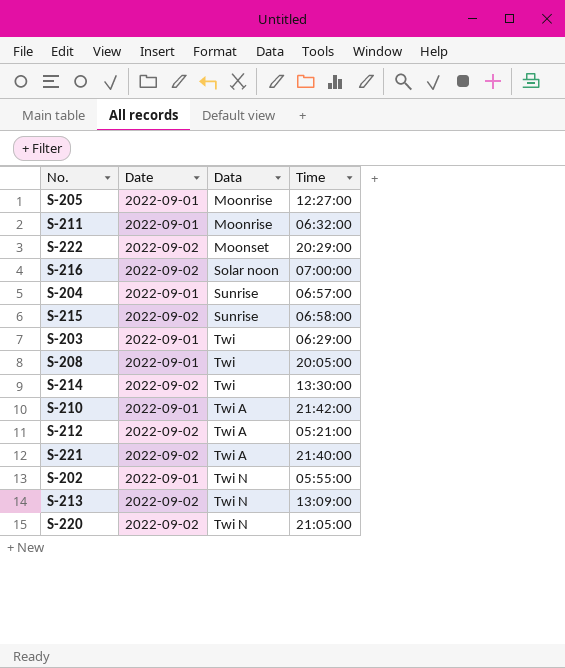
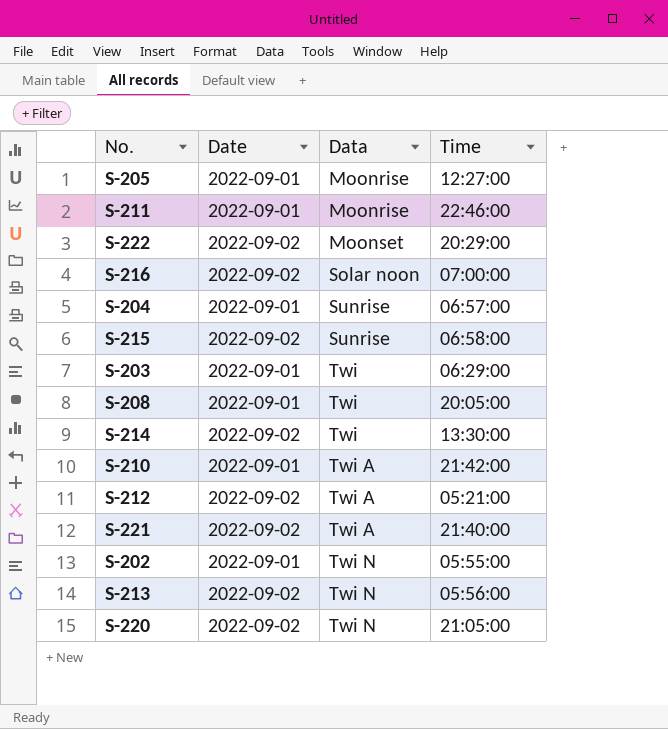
S-211 | Time: 06:32:00 -> 22:46:00
S-213 | Time: 13:09:00 -> 05:56:00

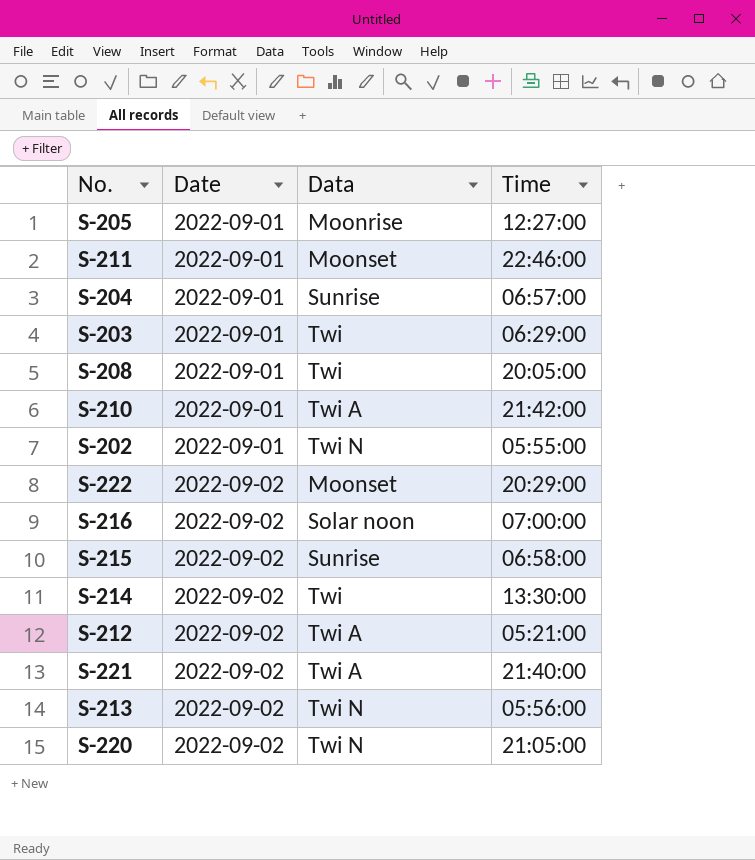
row order: Data ascending -> Date ascending
S-211 | Data: Moonrise -> Moonset

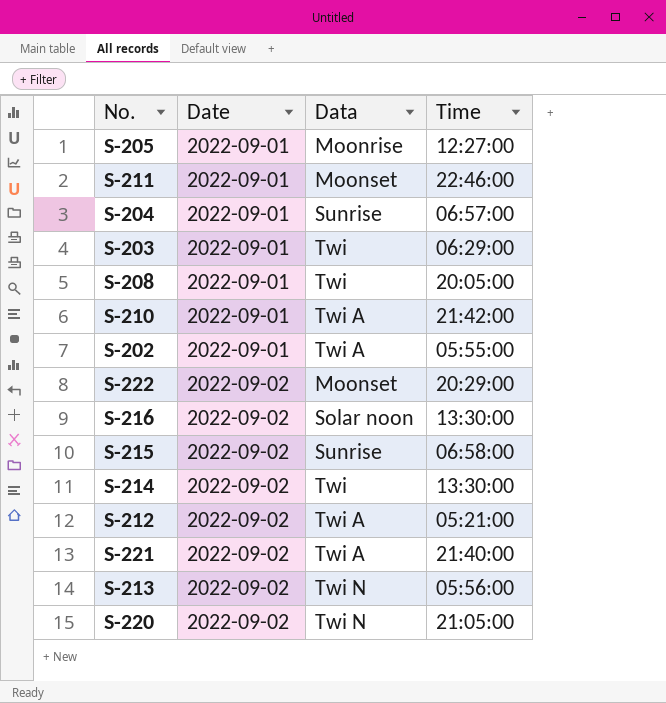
S-202 | Data: Twi N -> Twi A
S-216 | Time: 07:00:00 -> 13:30:00

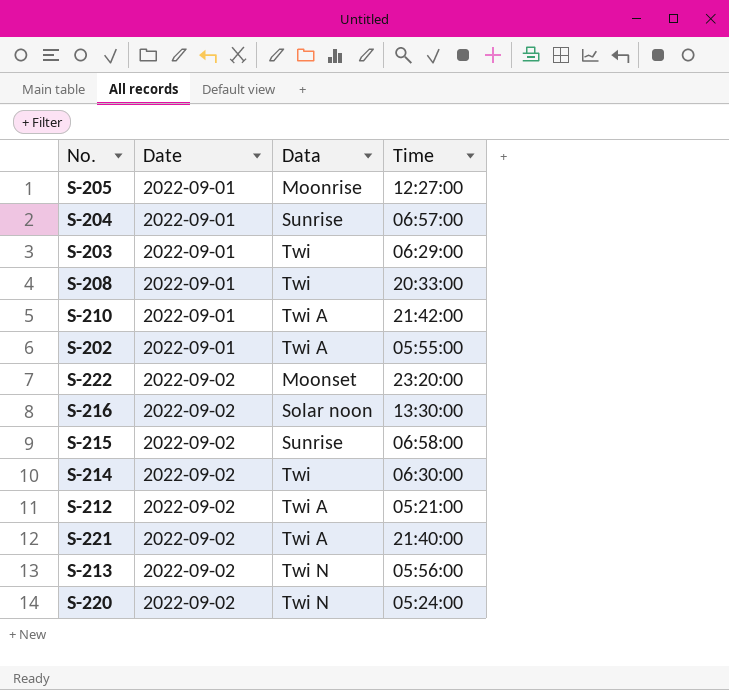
row S-211: 2022-09-01 | Moonset | 22:46:00 -> none
S-208 | Time: 20:05:00 -> 20:33:00
S-222 | Time: 20:29:00 -> 23:20:00
S-214 | Time: 13:30:00 -> 06:30:00
S-220 | Time: 21:05:00 -> 05:24:00

